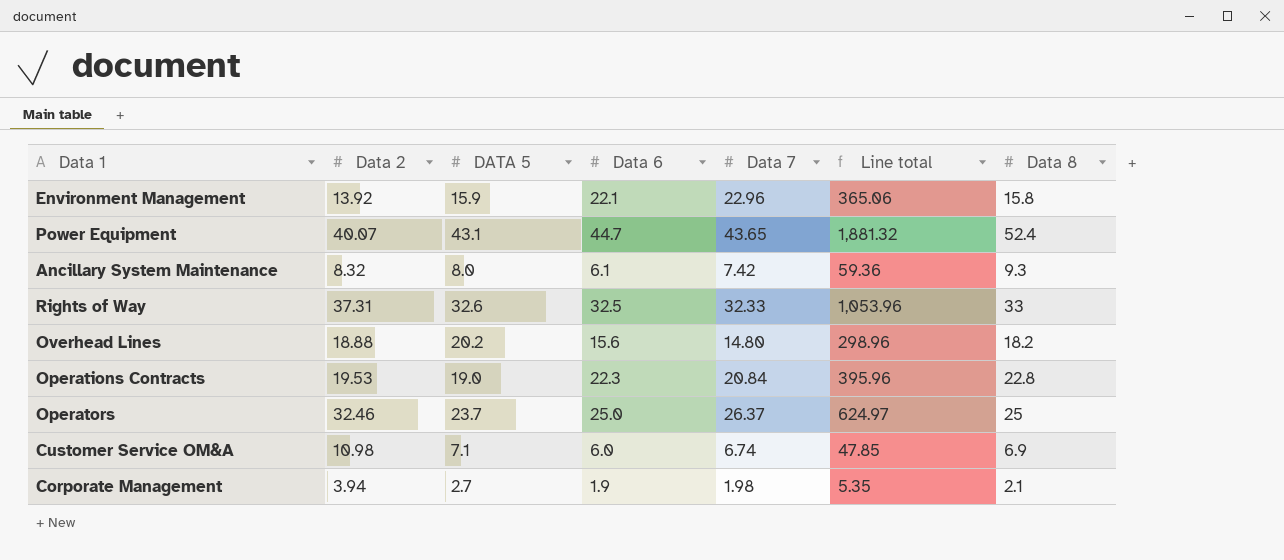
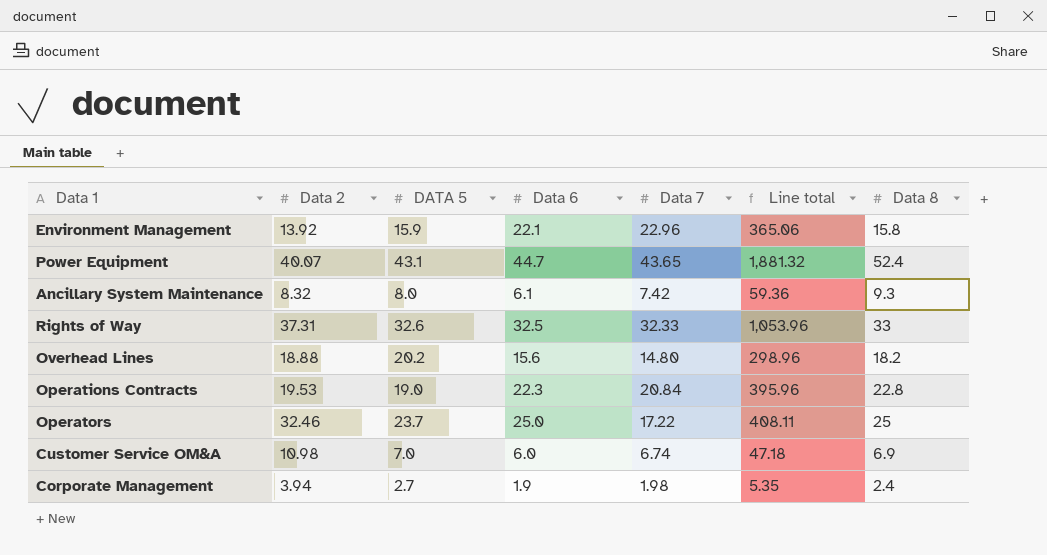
Operators | Data 7: 26.37 -> 17.22
Operators | Line total: 624.97 -> 408.11
Customer Service OM&A | DATA 5: 7.1 -> 7.0
Customer Service OM&A | Line total: 47.85 -> 47.18
Corporate Management | Data 8: 2.1 -> 2.4

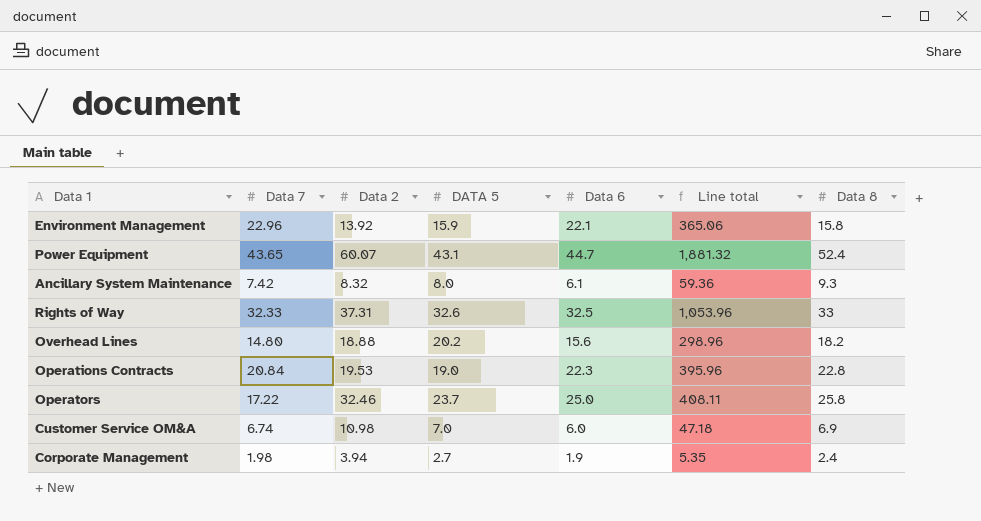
column Data 7 | position: 5 -> 2
Power Equipment | Data 2: 40.07 -> 60.07
Operators | Data 8: 25 -> 25.8

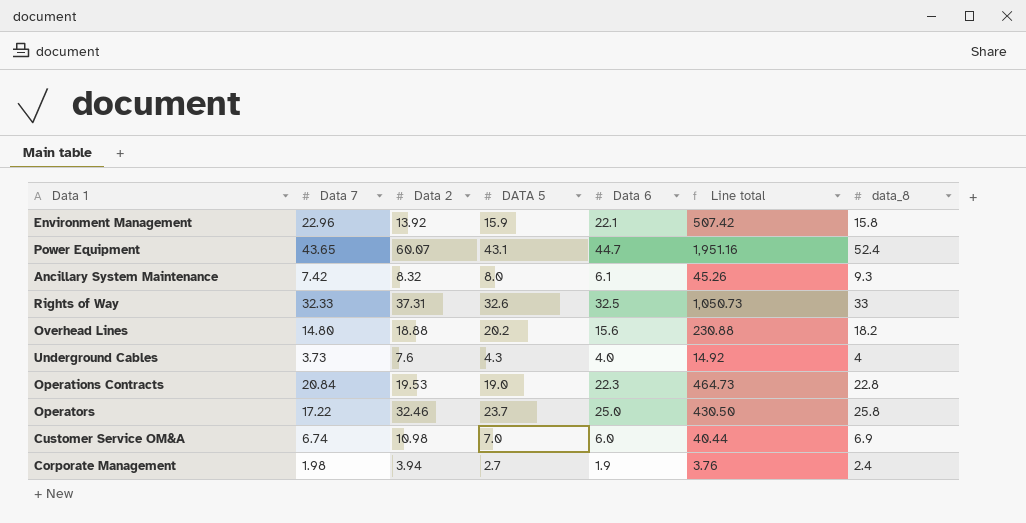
column Line total | formula: [Data 7] * [DATA 5] -> [Data 7] * [Data 6]
column name: Data 8 -> data_8
row Underground Cables: none -> 3.73 | 7.6 | 4.3 | 4.0 | 14.92 | 4

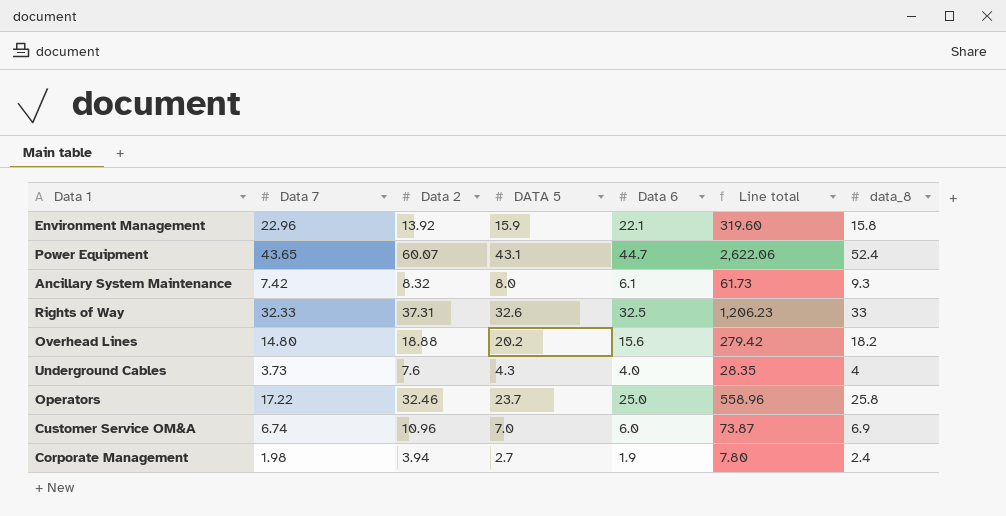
column Line total | formula: [Data 7] * [Data 6] -> [Data 7] * [Data 2]
row Operations Contracts: 20.84 | 19.53 | 19.0 | 22.3 | 464.73 | 22.8 -> none
Customer Service OM&A | Data 2: 10.98 -> 10.96

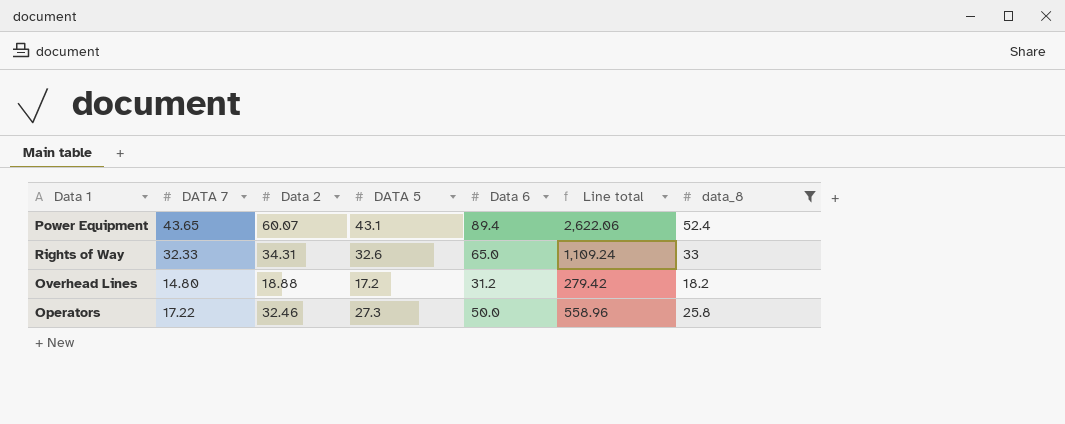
filter: none -> data_8 >= 18.2
column name: Data 7 -> DATA 7
Power Equipment | Data 6: 44.7 -> 89.4
Rights of Way | Data 2: 37.31 -> 34.31
Rights of Way | Data 6: 32.5 -> 65.0
Rights of Way | Line total: 1,206.23 -> 1,109.24
Overhead Lines | DATA 5: 20.2 -> 17.2
Overhead Lines | Data 6: 15.6 -> 31.2
Operators | DATA 5: 23.7 -> 27.3
Operators | Data 6: 25.0 -> 50.0

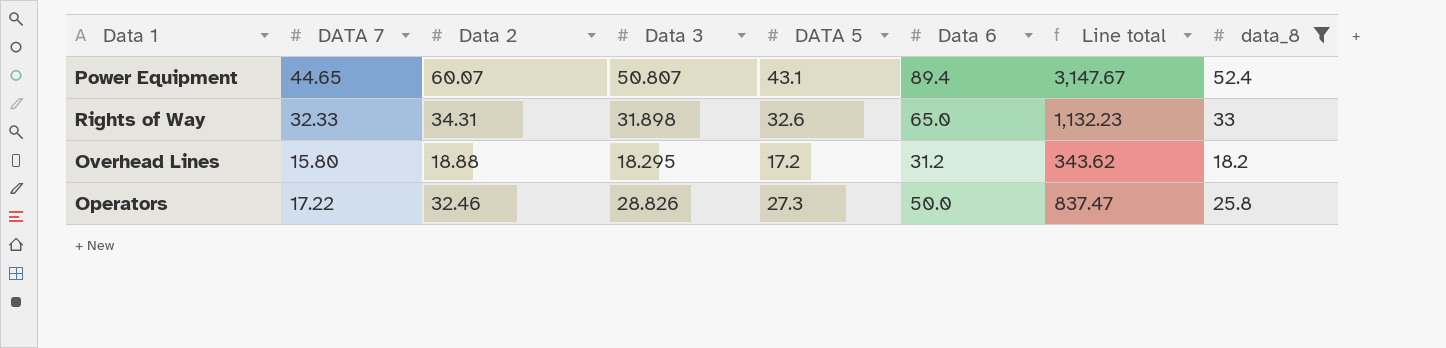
column Data 3 | position: none -> 4
column Line total | formula: [DATA 7] * [Data 2] -> [Data 2] * [data_8]
Power Equipment | DATA 7: 43.65 -> 44.65
Overhead Lines | DATA 7: 14.80 -> 15.80

